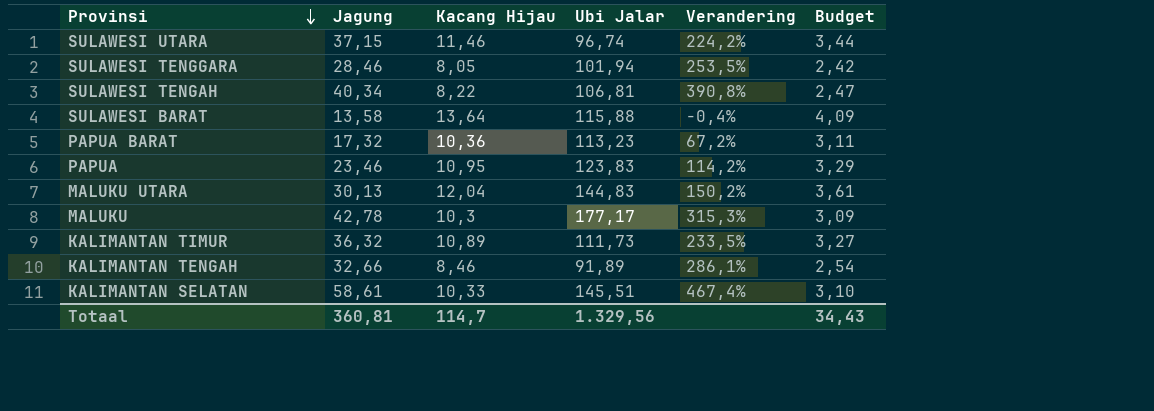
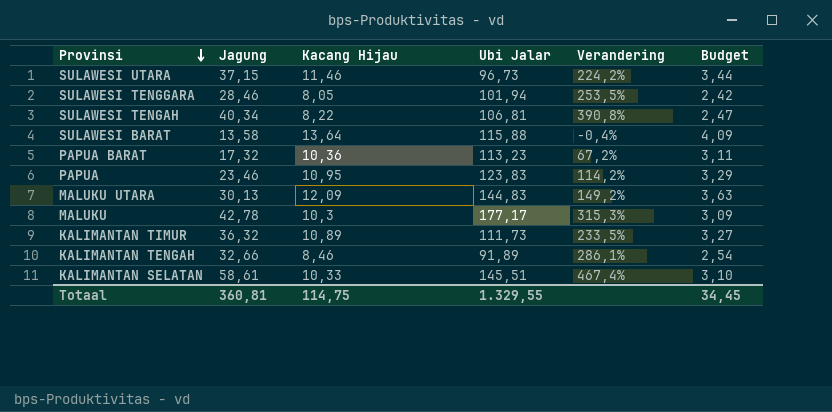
SULAWESI UTARA | Ubi Jalar: 96,74 -> 96,73
MALUKU UTARA | Kacang Hijau: 12,04 -> 12,09
MALUKU UTARA | Verandering: 150,2% -> 149,2%
MALUKU UTARA | Budget: 3,61 -> 3,63
Totaal | Kacang Hijau: 114,7 -> 114,75
Totaal | Ubi Jalar: 1.329,56 -> 1.329,55
Totaal | Budget: 34,43 -> 34,45

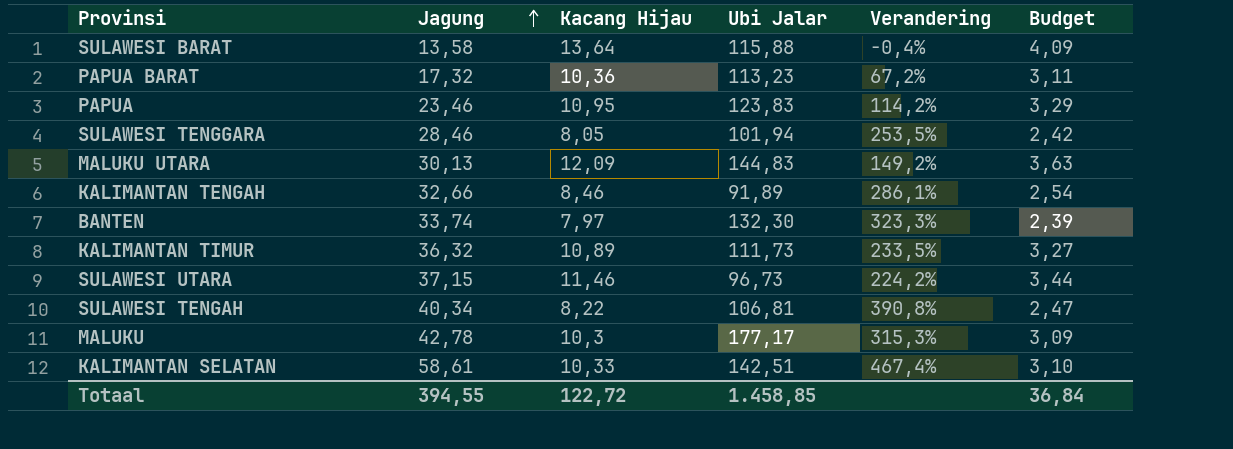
row order: Provinsi descending -> Jagung ascending
row BANTEN: none -> 33,74 | 7,97 | 132,30 | 323,3% | 2,39
KALIMANTAN SELATAN | Ubi Jalar: 145,51 -> 142,51
Totaal | Jagung: 360,81 -> 394,55
Totaal | Kacang Hijau: 114,75 -> 122,72
Totaal | Ubi Jalar: 1.329,55 -> 1.458,85
Totaal | Budget: 34,45 -> 36,84

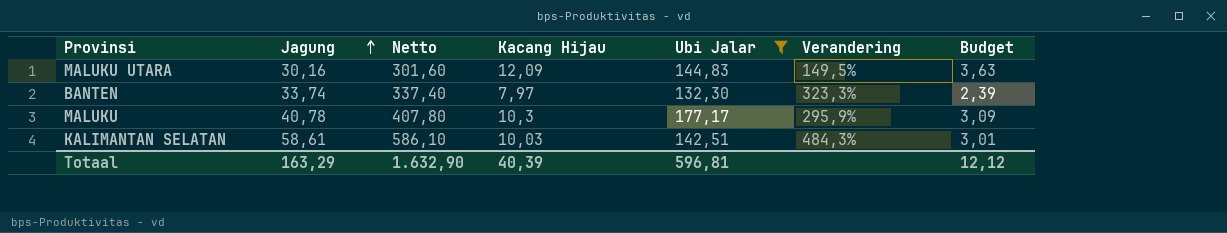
filter: none -> Ubi Jalar >= 132,30
column Netto | formula: none -> [Jagung] * 10
MALUKU UTARA | Jagung: 30,13 -> 30,16
MALUKU UTARA | Verandering: 149,2% -> 149,5%
MALUKU | Jagung: 42,78 -> 40,78
MALUKU | Verandering: 315,3% -> 295,9%
KALIMANTAN SELATAN | Kacang Hijau: 10,33 -> 10,03
KALIMANTAN SELATAN | Verandering: 467,4% -> 484,3%
KALIMANTAN SELATAN | Budget: 3,10 -> 3,01
Totaal | Jagung: 394,55 -> 163,29
Totaal | Kacang Hijau: 122,72 -> 40,39
Totaal | Ubi Jalar: 1.458,85 -> 596,81
Totaal | Budget: 36,84 -> 12,12

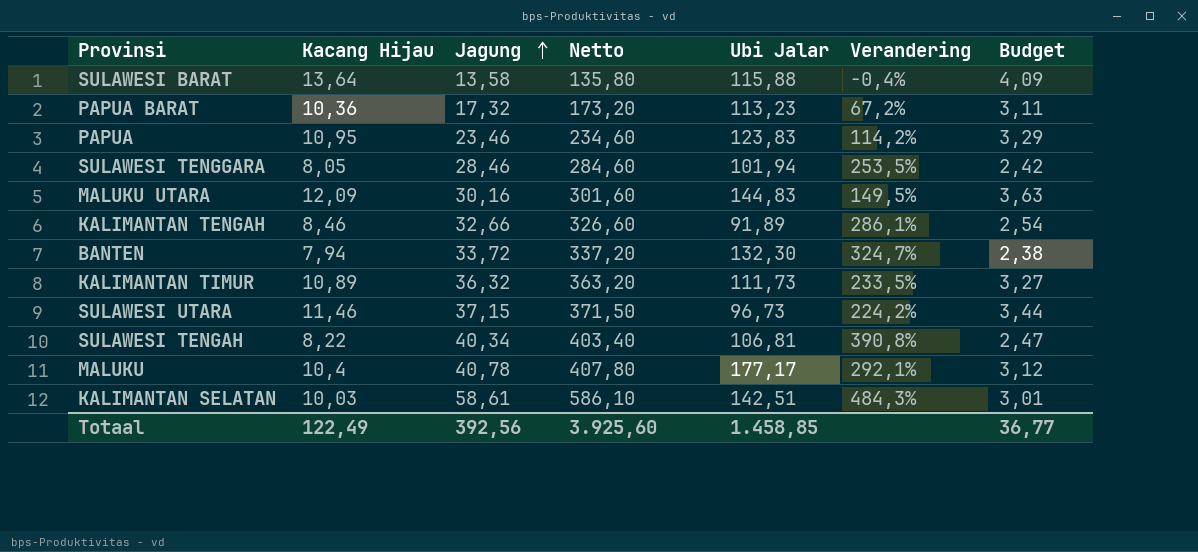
filter: Ubi Jalar >= 132,30 -> none
column Kacang Hijau | position: 4 -> 2
BANTEN | Kacang Hijau: 7,97 -> 7,94
BANTEN | Jagung: 33,74 -> 33,72
BANTEN | Netto: 337,40 -> 337,20
BANTEN | Verandering: 323,3% -> 324,7%
BANTEN | Budget: 2,39 -> 2,38
MALUKU | Kacang Hijau: 10,3 -> 10,4
MALUKU | Verandering: 295,9% -> 292,1%
MALUKU | Budget: 3,09 -> 3,12
Totaal | Kacang Hijau: 40,39 -> 122,49
Totaal | Jagung: 163,29 -> 392,56
Totaal | Netto: 1.632,90 -> 3.925,60
Totaal | Ubi Jalar: 596,81 -> 1.458,85
Totaal | Budget: 12,12 -> 36,77

